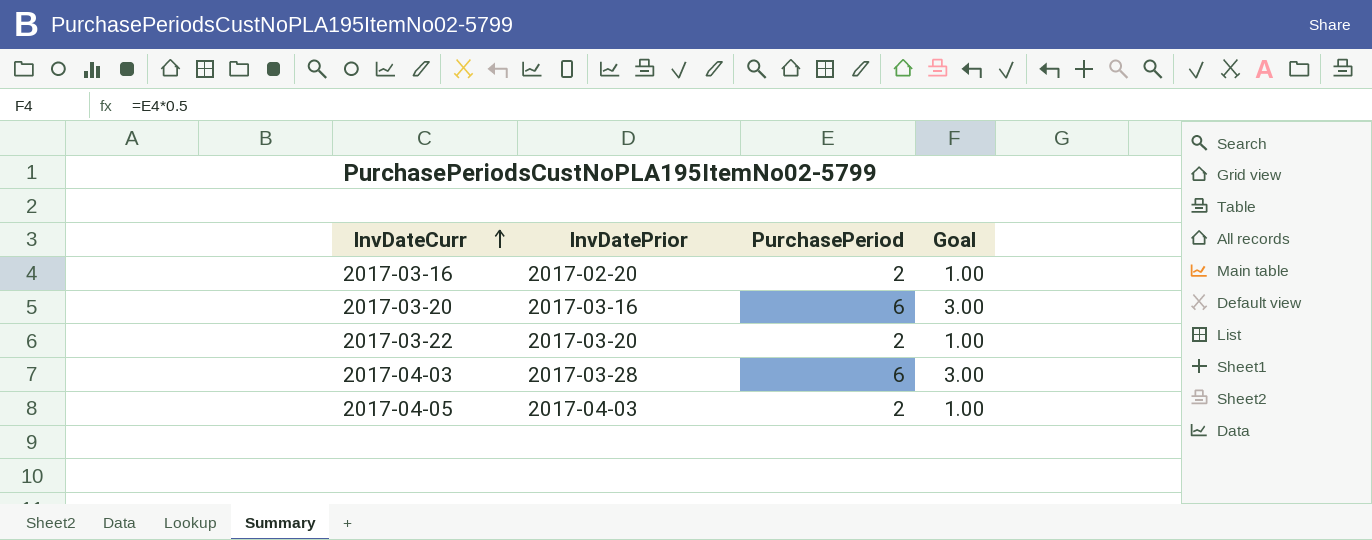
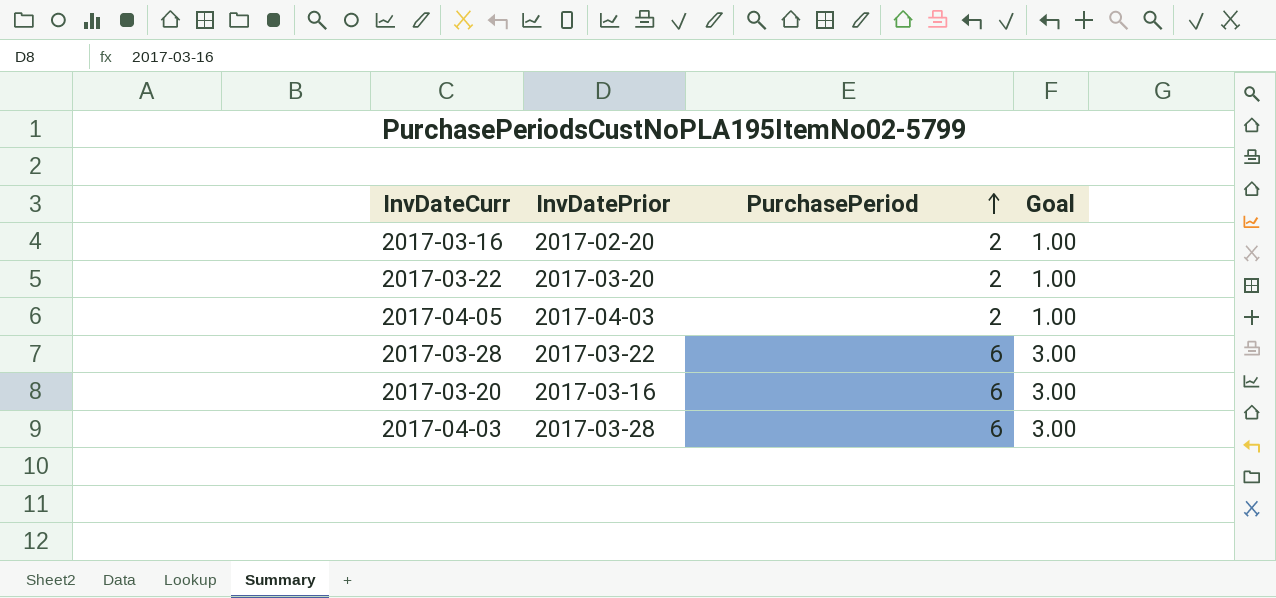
row order: InvDateCurr ascending -> PurchasePeriod ascending
row 2017-03-28: none -> 2017-03-22 | 6 | 3.00

